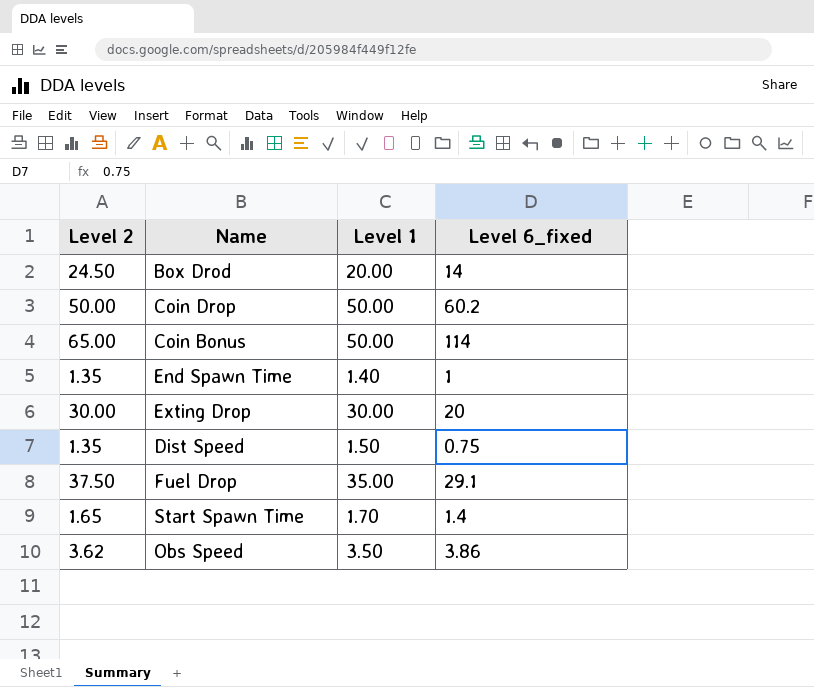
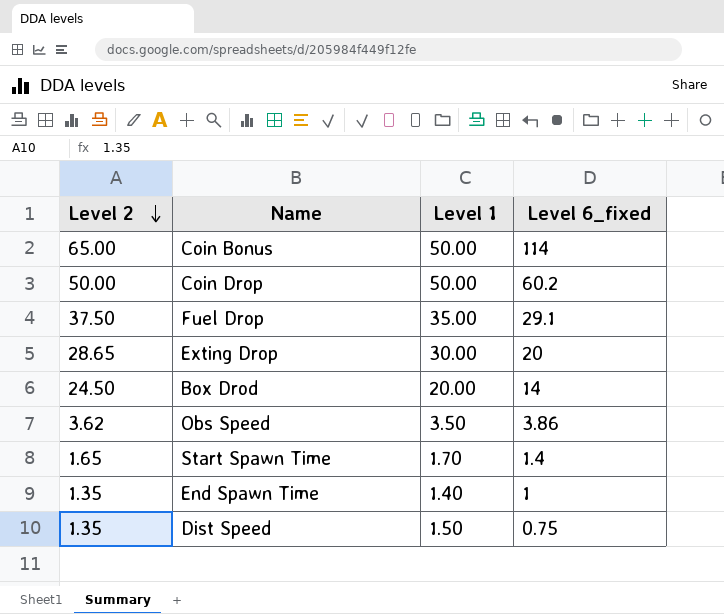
row order: none -> Level 2 descending
Exting Drop | Level 2: 30.00 -> 28.65

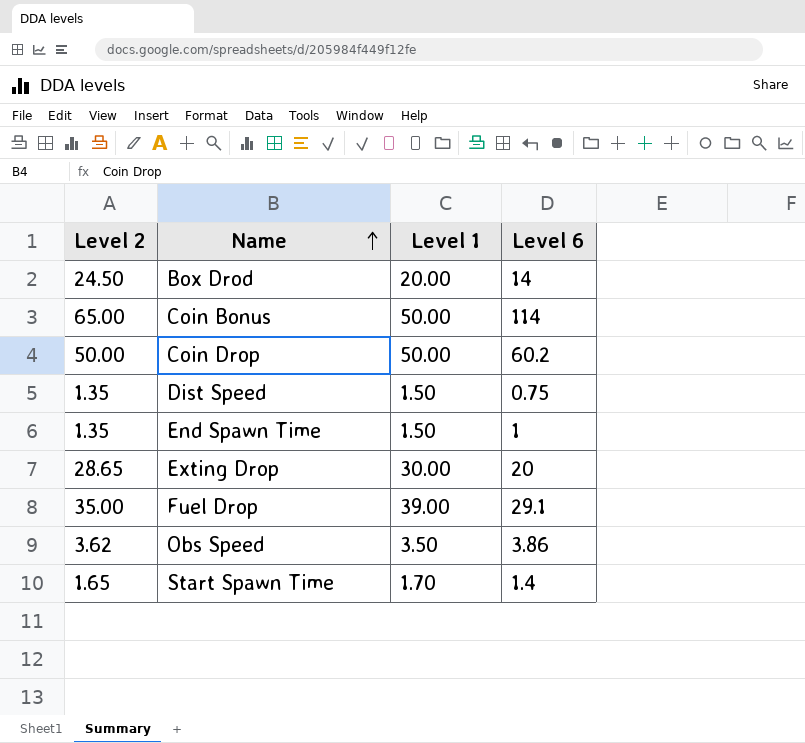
row order: Level 2 descending -> Name ascending
column name: Level 6_fixed -> Level 6
End Spawn Time | Level 1: 1.40 -> 1.50
Fuel Drop | Level 2: 37.50 -> 35.00
Fuel Drop | Level 1: 35.00 -> 39.00

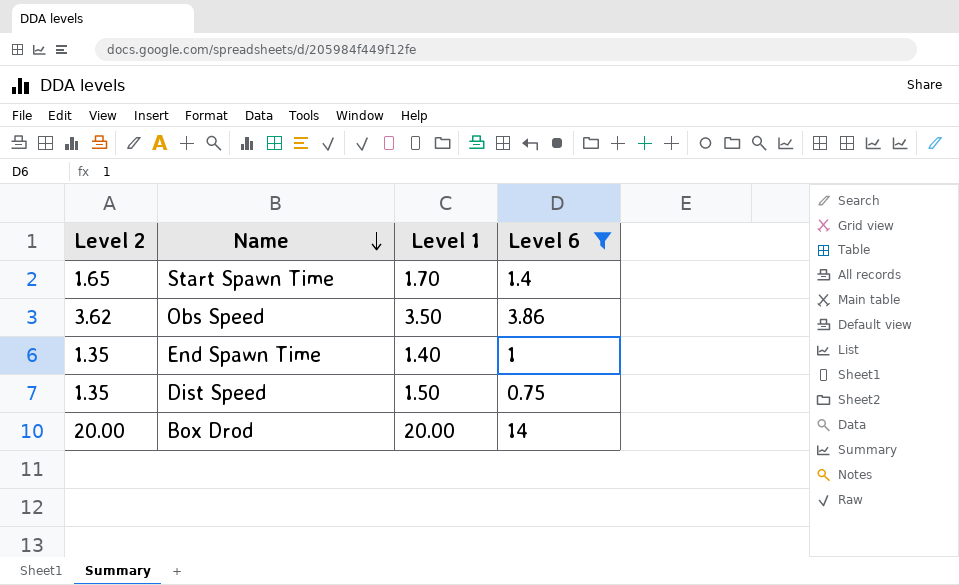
filter: none -> Level 6 <= 14
row order: Name ascending -> Name descending
End Spawn Time | Level 1: 1.50 -> 1.40
Box Drod | Level 2: 24.50 -> 20.00

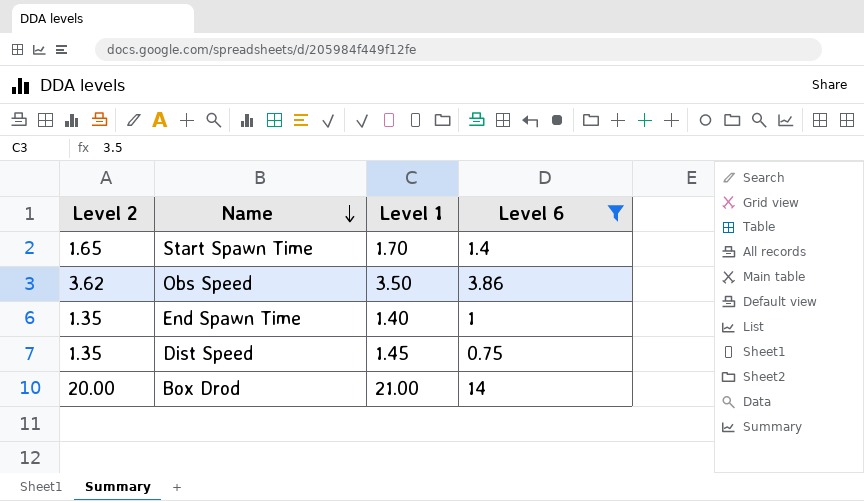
Dist Speed | Level 1: 1.50 -> 1.45
Box Drod | Level 1: 20.00 -> 21.00

